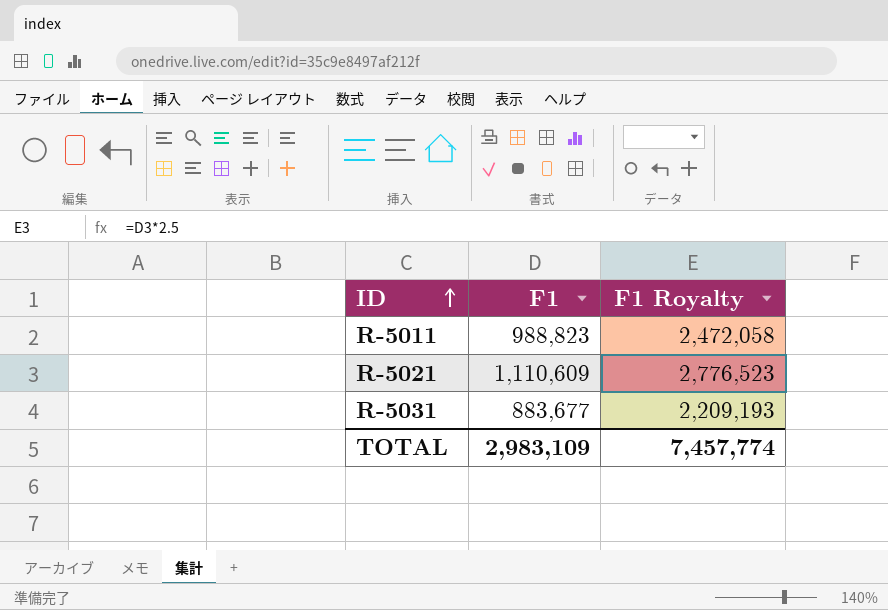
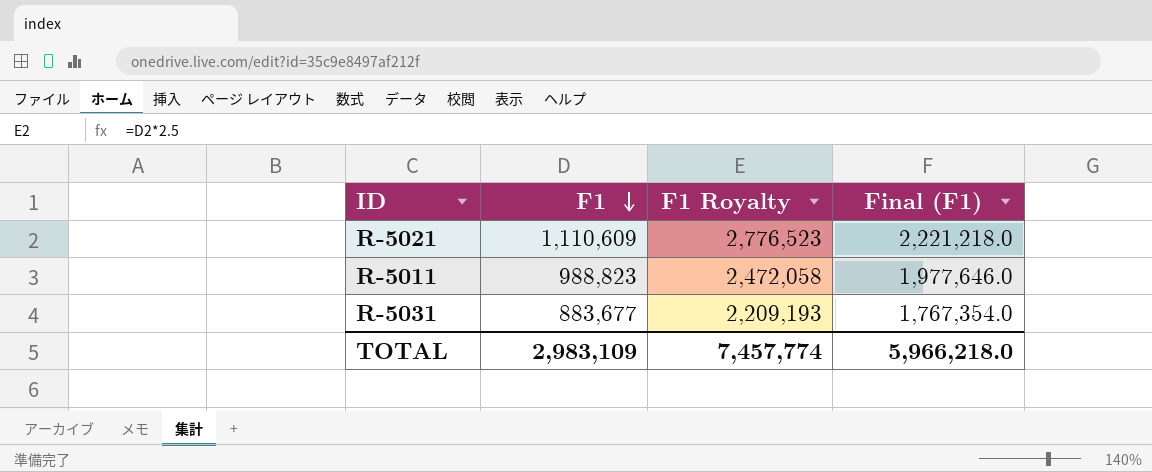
row order: ID ascending -> F1 descending
column Final (F1) | formula: none -> [F1] * 2

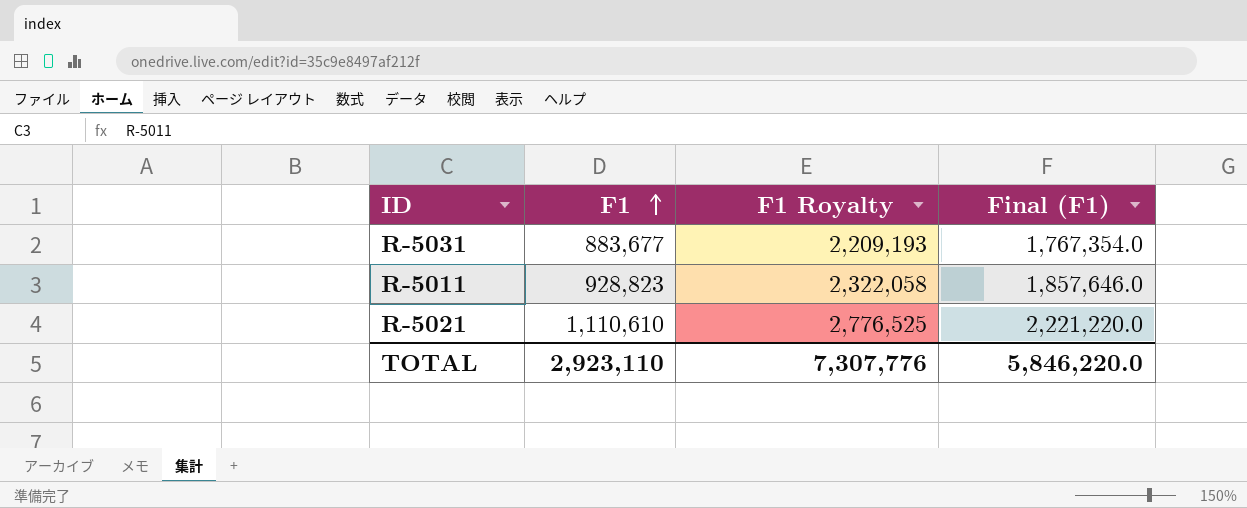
row order: F1 descending -> F1 ascending
R-5011 | F1: 988,823 -> 928,823
R-5011 | F1 Royalty: 2,472,058 -> 2,322,058
R-5011 | Final (F1): 1,977,646.0 -> 1,857,646.0
R-5021 | F1: 1,110,609 -> 1,110,610
R-5021 | F1 Royalty: 2,776,523 -> 2,776,525
R-5021 | Final (F1): 2,221,218.0 -> 2,221,220.0
TOTAL | F1: 2,983,109 -> 2,923,110
TOTAL | F1 Royalty: 7,457,774 -> 7,307,776
TOTAL | Final (F1): 5,966,218.0 -> 5,846,220.0

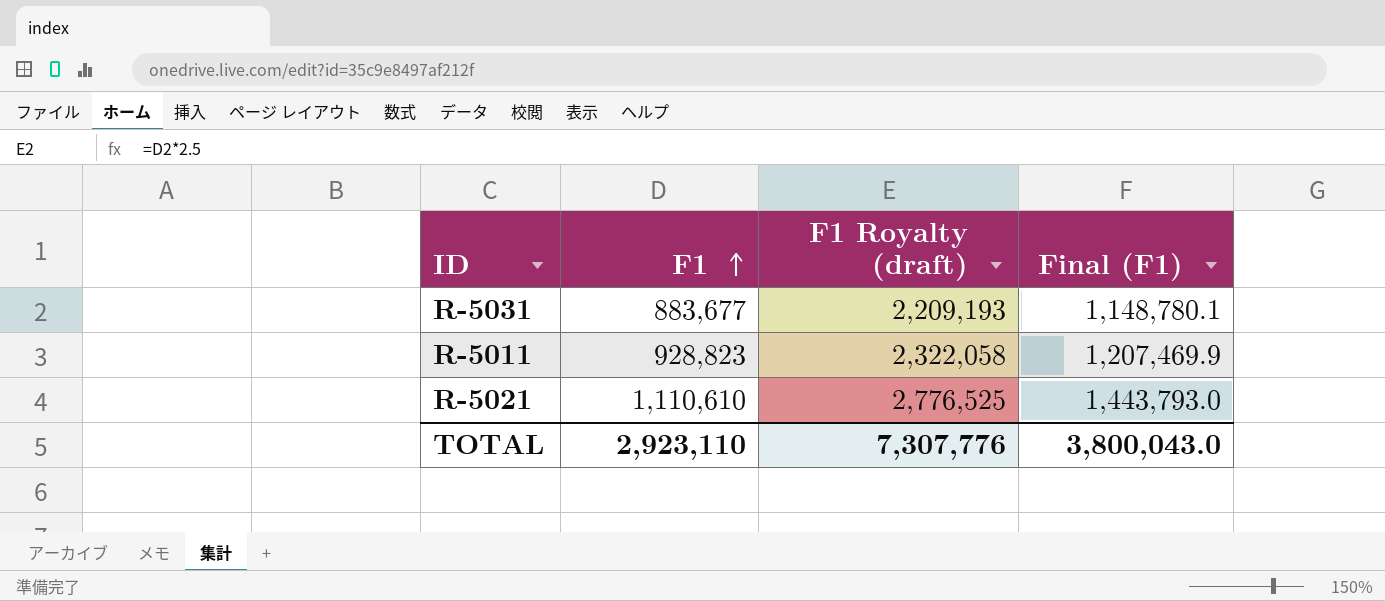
column name: F1 Royalty -> F1 Royalty (draft)
column Final (F1) | formula: [F1] * 2 -> [F1] * 1.3
TOTAL | Final (F1): 5,846,220.0 -> 3,800,043.0

